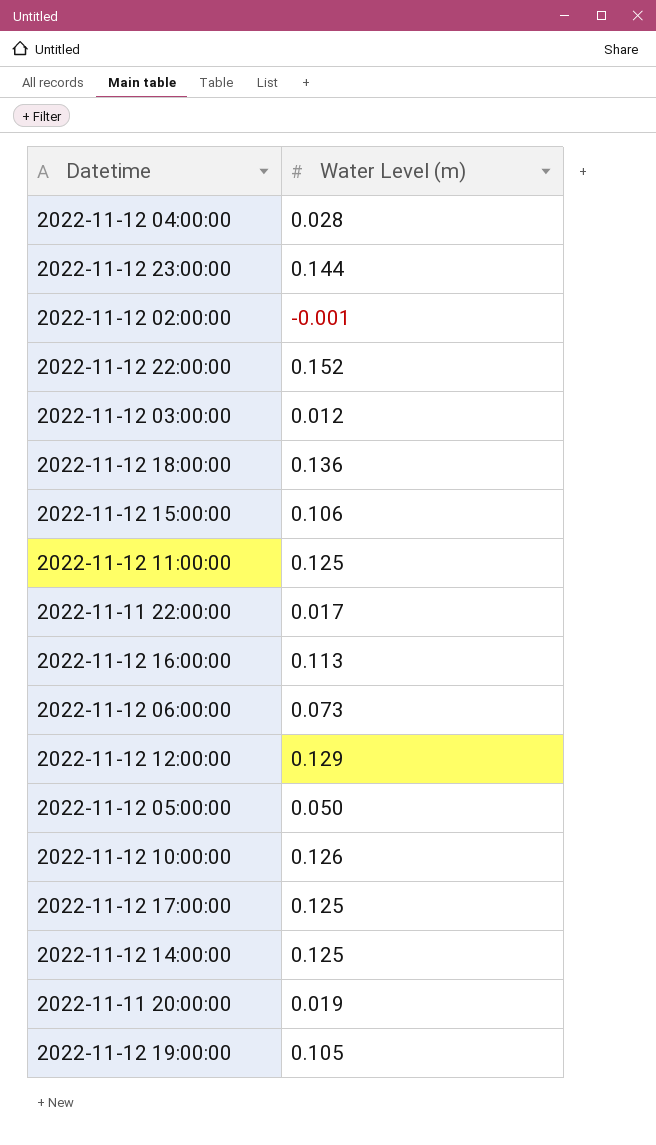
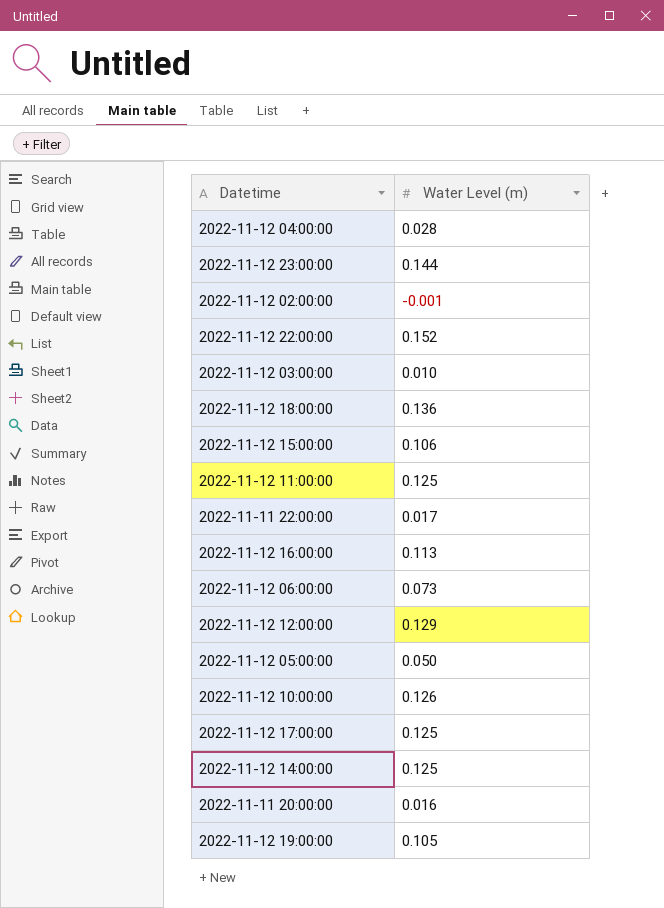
2022-11-12 03:00:00 | Water Level (m): 0.012 -> 0.010
2022-11-11 20:00:00 | Water Level (m): 0.019 -> 0.016

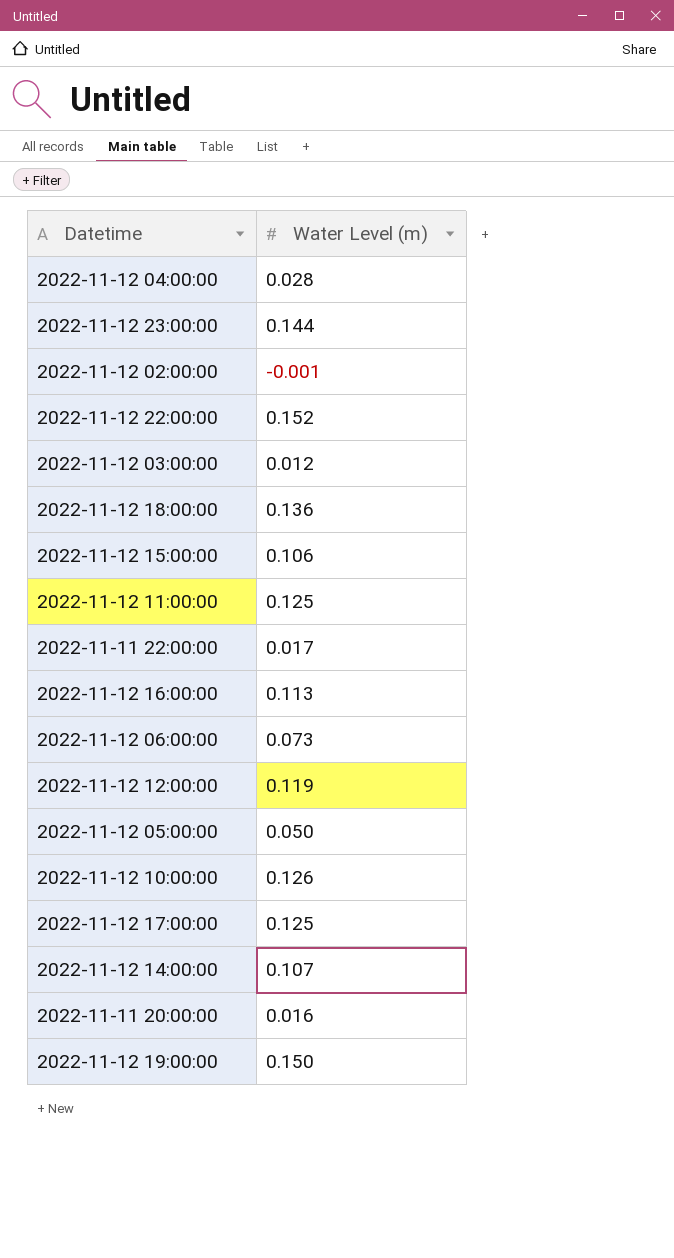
2022-11-12 03:00:00 | Water Level (m): 0.010 -> 0.012
2022-11-12 12:00:00 | Water Level (m): 0.129 -> 0.119
2022-11-12 14:00:00 | Water Level (m): 0.125 -> 0.107
2022-11-12 19:00:00 | Water Level (m): 0.105 -> 0.150

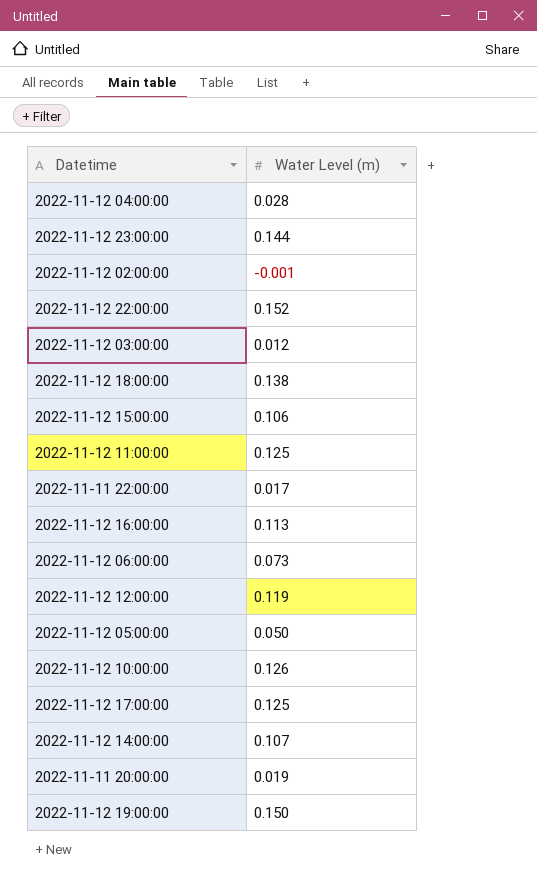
2022-11-12 18:00:00 | Water Level (m): 0.136 -> 0.138
2022-11-11 20:00:00 | Water Level (m): 0.016 -> 0.019

